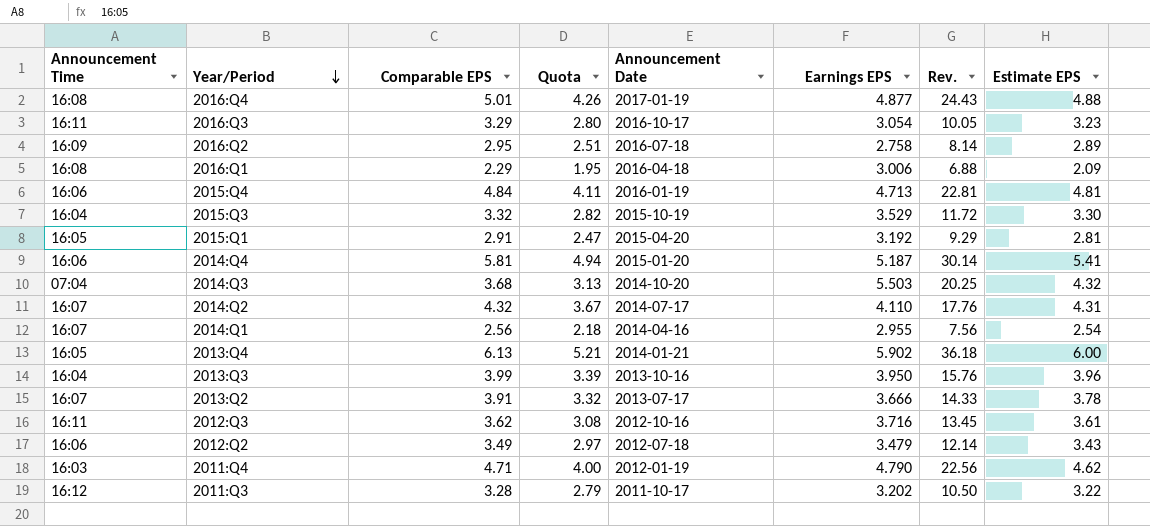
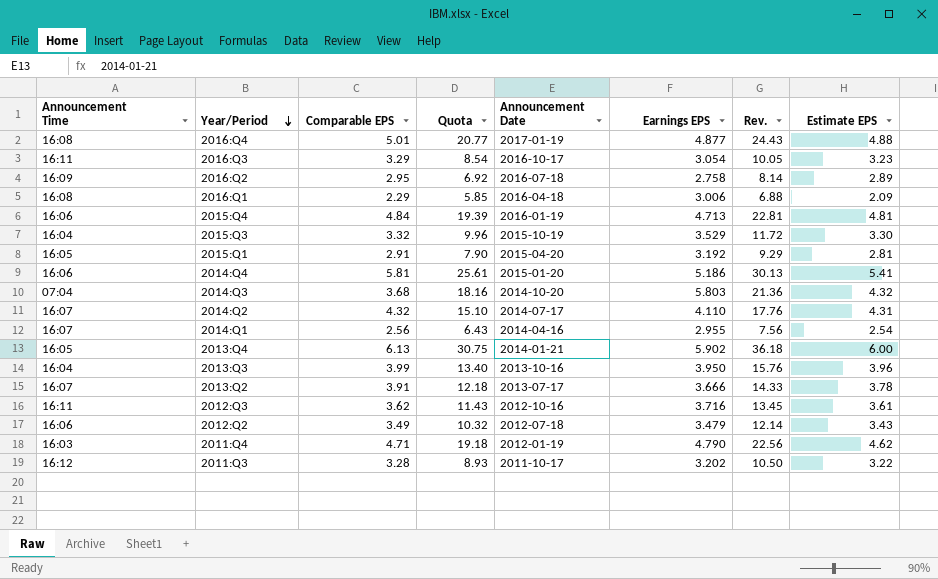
column Quota | formula: [Comparable EPS] * 0.85 -> [Rev.] * 0.85
2014:Q4 | Earnings EPS: 5.187 -> 5.186
2014:Q4 | Rev.: 30.14 -> 30.13
2014:Q3 | Earnings EPS: 5.503 -> 5.803
2014:Q3 | Rev.: 20.25 -> 21.36

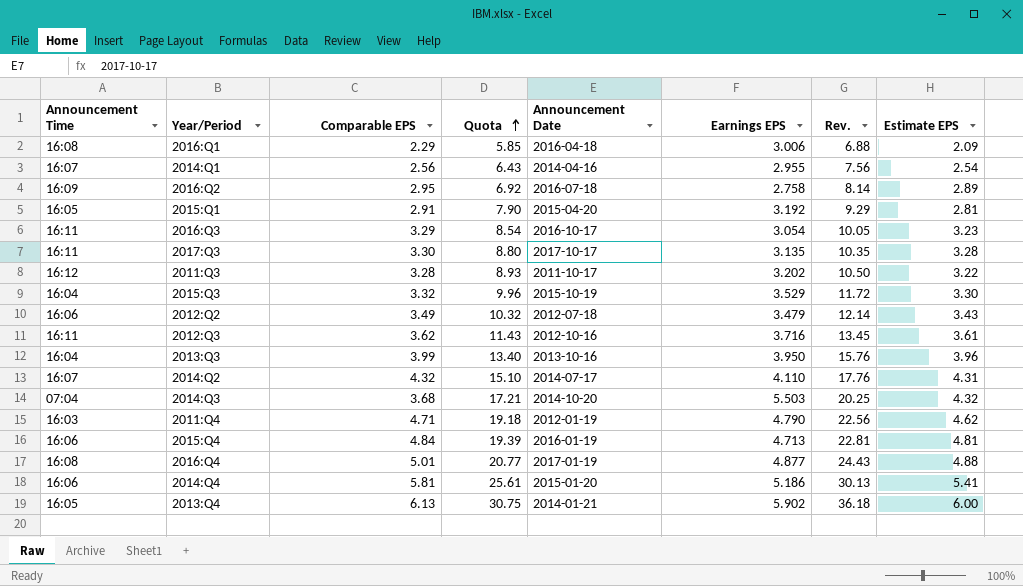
row order: Year/Period descending -> Quota ascending
row 2013:Q2: 16:07 | 3.91 | 12.18 | 2013-07-17 | 3.666 | 14.33 | 3.78 -> none
row 2017:Q3: none -> 16:11 | 3.30 | 8.80 | 2017-10-17 | 3.135 | 10.35 | 3.28
2014:Q3 | Quota: 18.16 -> 17.21
2014:Q3 | Earnings EPS: 5.803 -> 5.503
2014:Q3 | Rev.: 21.36 -> 20.25

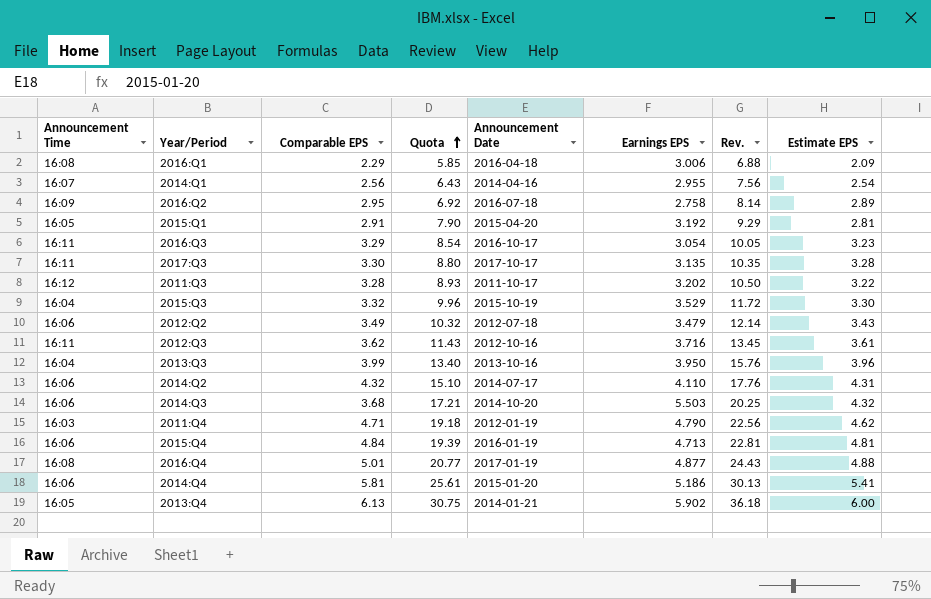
2014:Q2 | Announcement Time: 16:07 -> 16:06
2014:Q3 | Announcement Time: 07:04 -> 16:06

